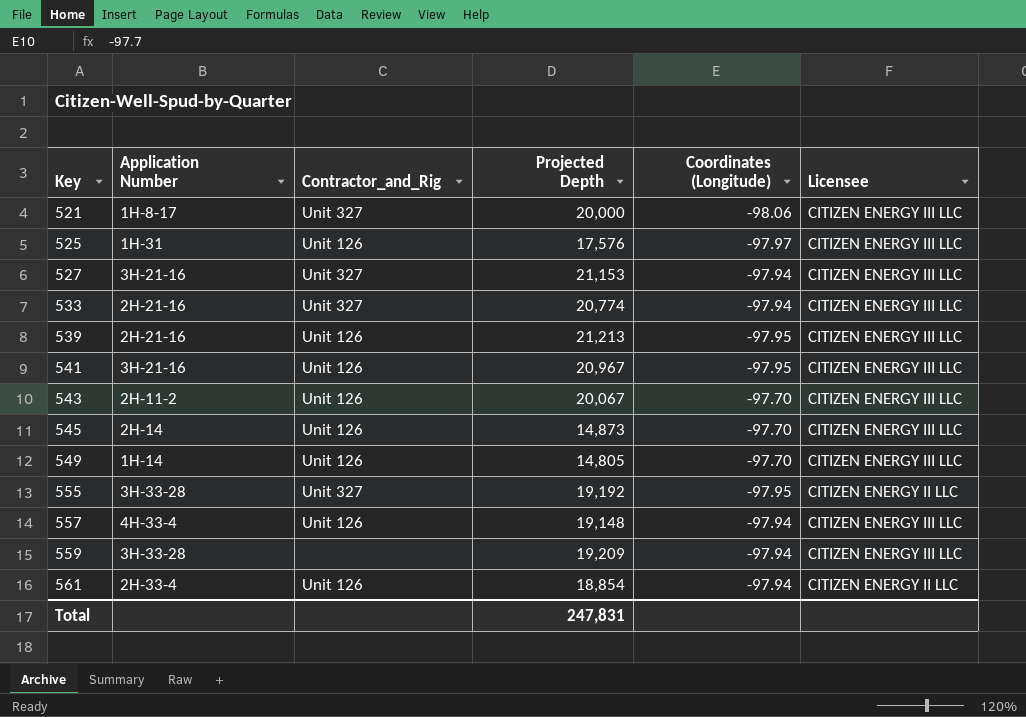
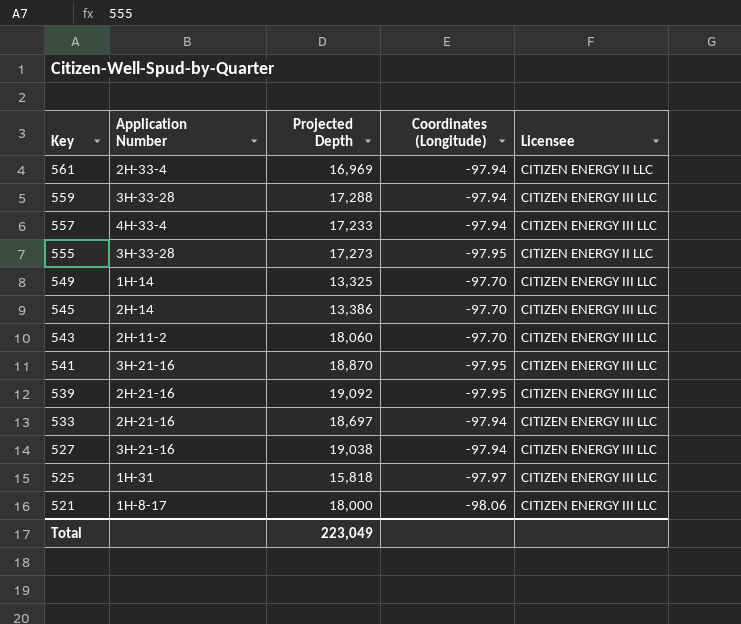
row order: Key ascending -> Key descending
column Contractor_and_Rig | position: 3 -> none
561 | Projected Depth: 18,854 -> 16,969
559 | Projected Depth: 19,209 -> 17,288
557 | Projected Depth: 19,148 -> 17,233
555 | Projected Depth: 19,192 -> 17,273
549 | Projected Depth: 14,805 -> 13,325
545 | Projected Depth: 14,873 -> 13,386
543 | Projected Depth: 20,067 -> 18,060
541 | Projected Depth: 20,967 -> 18,870
539 | Projected Depth: 21,213 -> 19,092
533 | Projected Depth: 20,774 -> 18,697
527 | Projected Depth: 21,153 -> 19,038
525 | Projected Depth: 17,576 -> 15,818
521 | Projected Depth: 20,000 -> 18,000
Total | Projected Depth: 247,831 -> 223,049

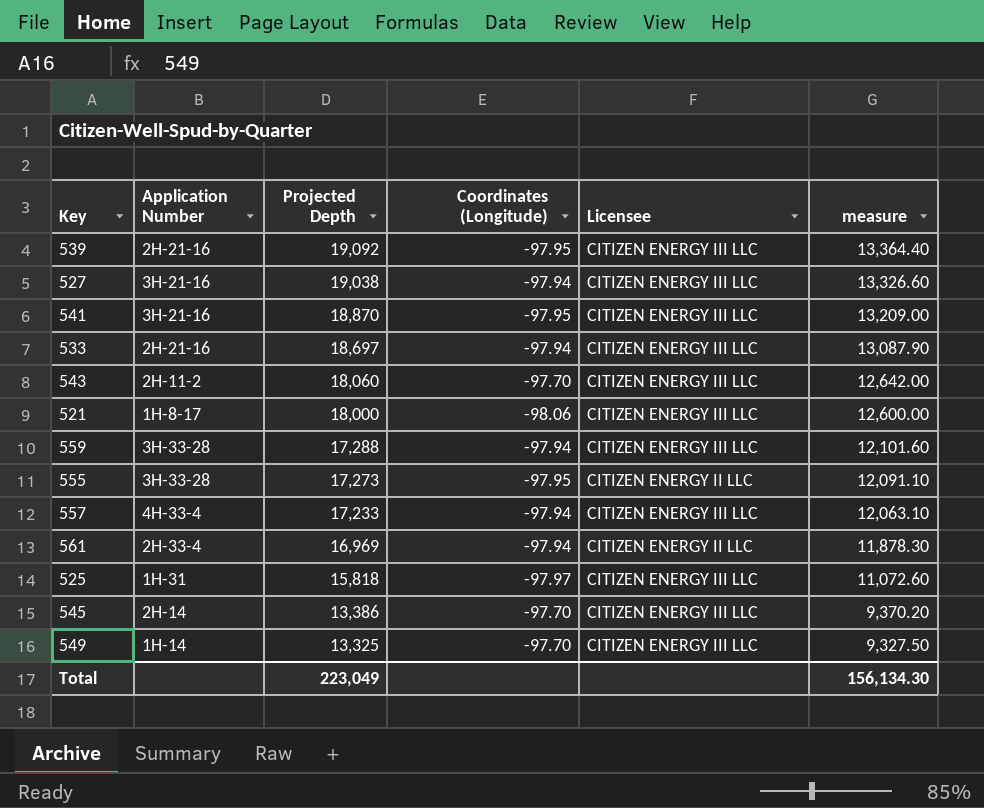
row order: Key descending -> Projected Depth descending
column measure | formula: none -> [Projected Depth] * 0.7

